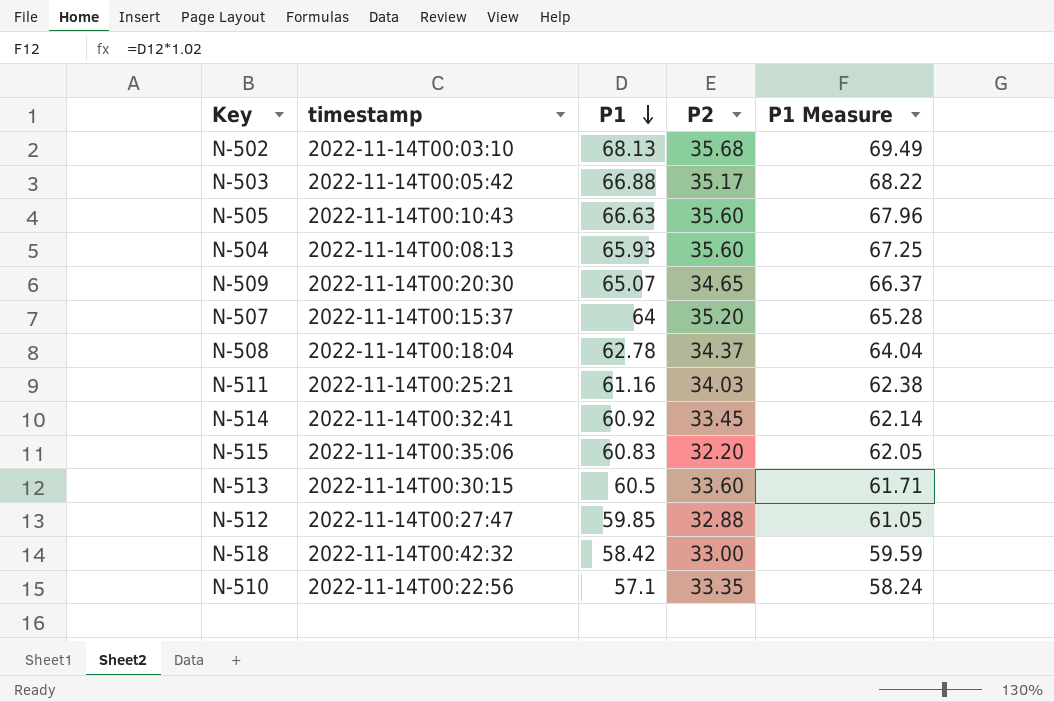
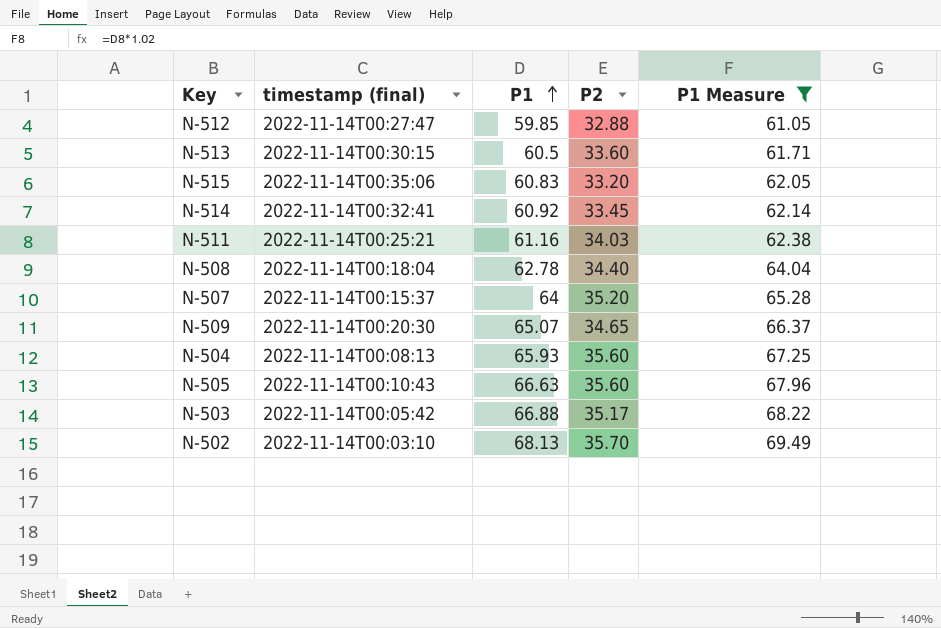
filter: none -> P1 Measure >= 61.05
row order: P1 descending -> P1 ascending
column name: timestamp -> timestamp (final)
N-515 | P2: 32.20 -> 33.20
N-508 | P2: 34.37 -> 34.40
N-502 | P2: 35.68 -> 35.70

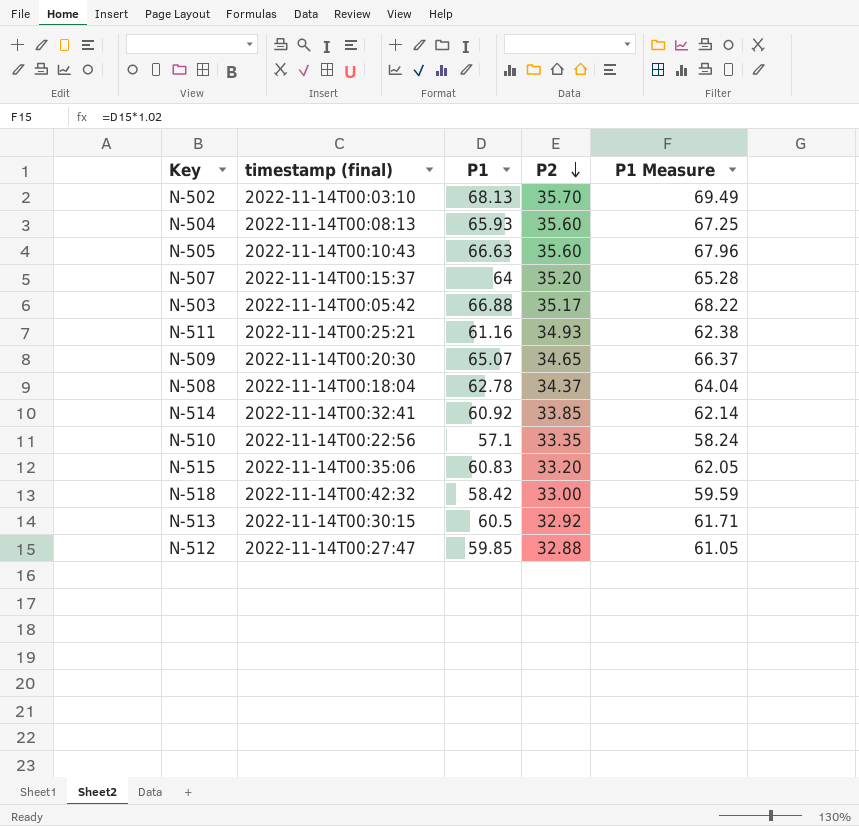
filter: P1 Measure >= 61.05 -> none
row order: P1 ascending -> P2 descending
N-511 | P2: 34.03 -> 34.93
N-508 | P2: 34.40 -> 34.37
N-514 | P2: 33.45 -> 33.85
N-513 | P2: 33.60 -> 32.92

